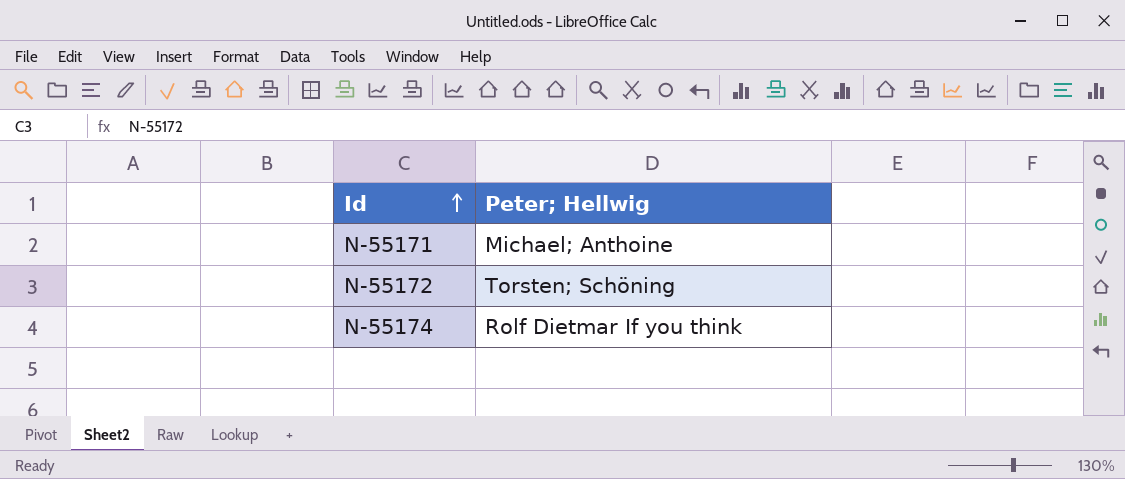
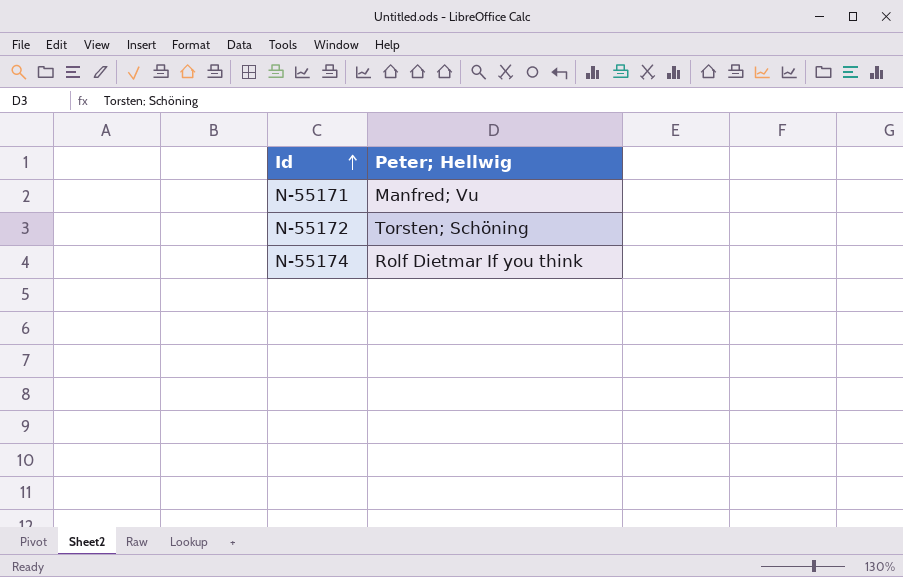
N-55171 | Peter; Hellwig: Michael; Anthoine -> Manfred; Vu

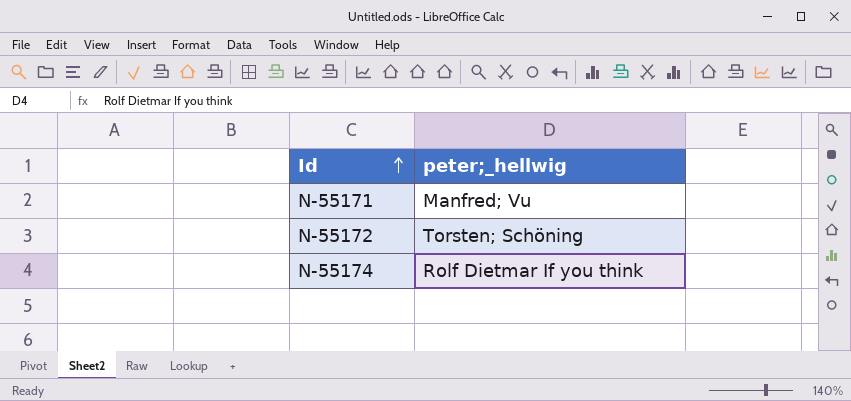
column name: Peter; Hellwig -> peter;_hellwig

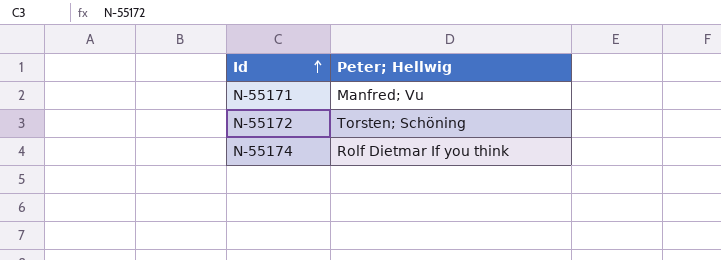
column name: peter;_hellwig -> Peter; Hellwig

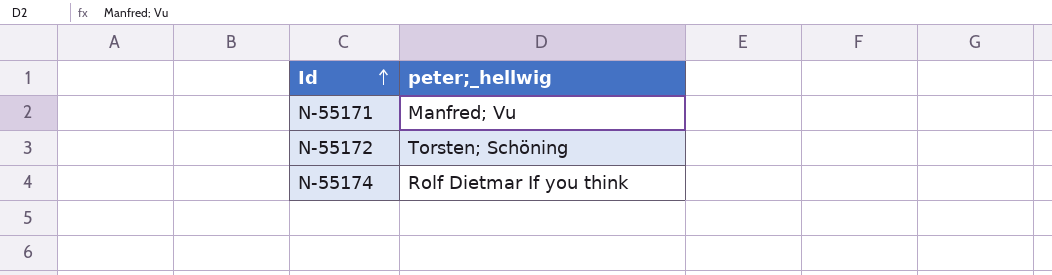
column name: Peter; Hellwig -> peter;_hellwig

